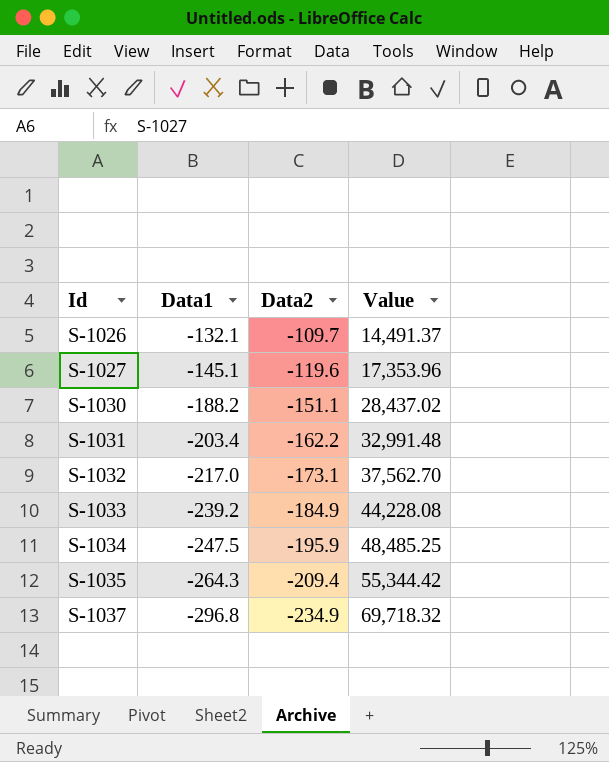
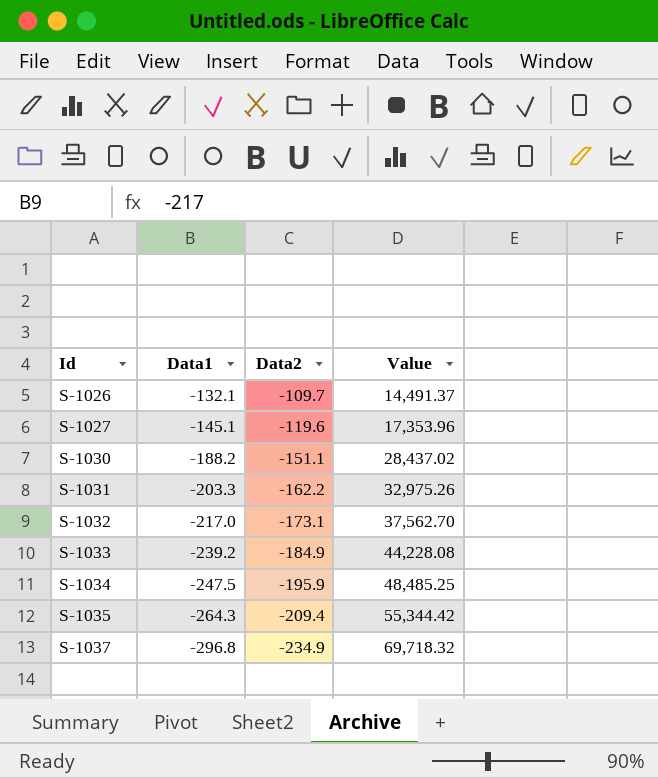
S-1031 | Data1: -203.4 -> -203.3
S-1031 | Value: 32,991.48 -> 32,975.26

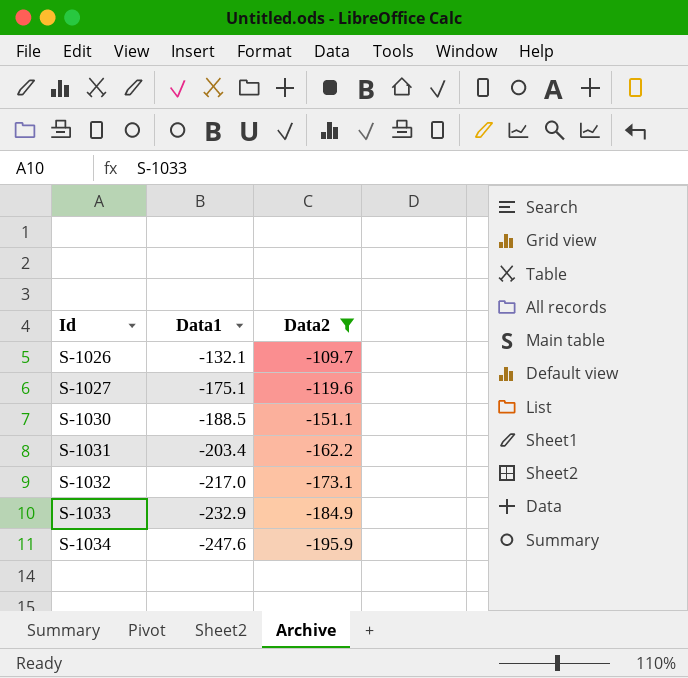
filter: none -> Data2 >= -195.9
column Value | formula: [Data1] * [Data2] -> none
S-1027 | Data1: -145.1 -> -175.1
S-1030 | Data1: -188.2 -> -188.5
S-1031 | Data1: -203.3 -> -203.4
S-1033 | Data1: -239.2 -> -232.9
S-1034 | Data1: -247.5 -> -247.6

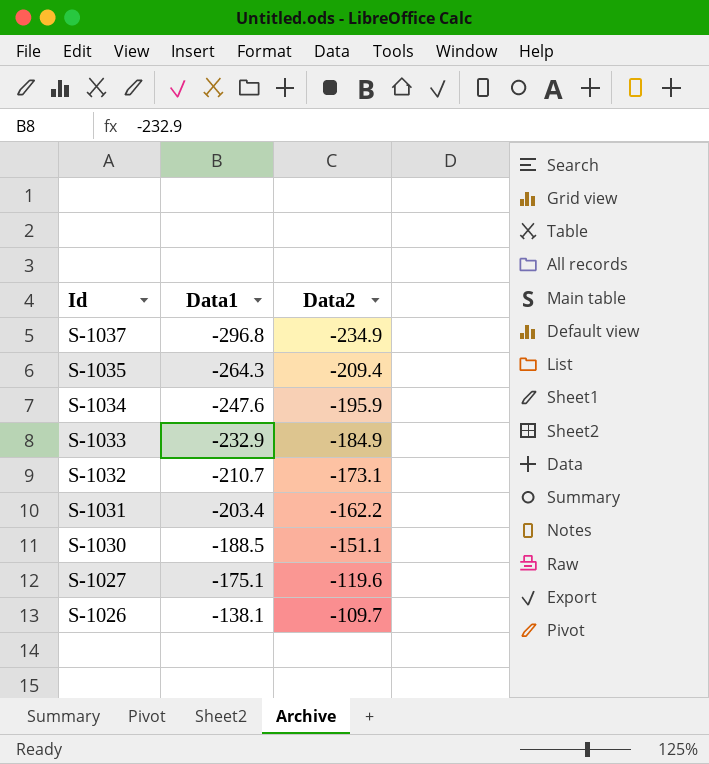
filter: Data2 >= -195.9 -> none
row order: Id ascending -> Id descending
S-1032 | Data1: -217.0 -> -210.7
S-1026 | Data1: -132.1 -> -138.1

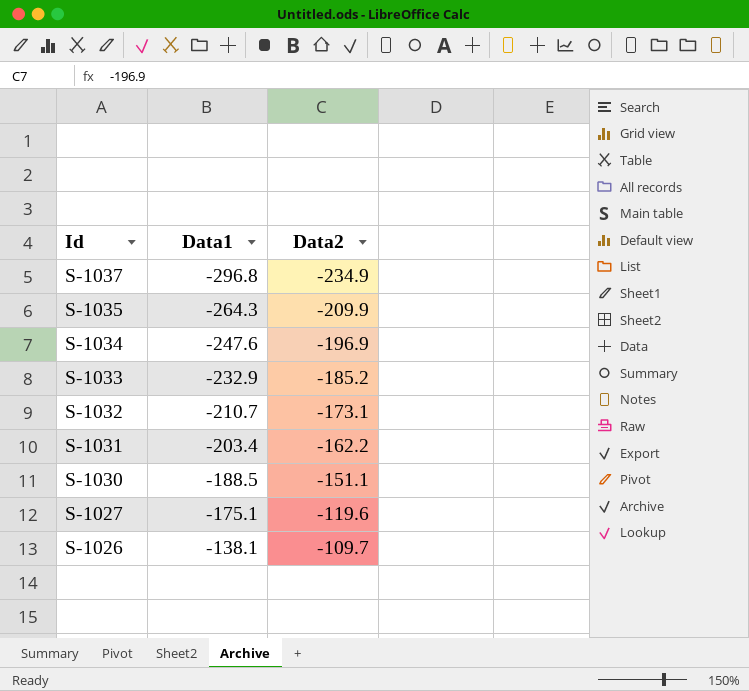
S-1035 | Data2: -209.4 -> -209.9
S-1034 | Data2: -195.9 -> -196.9
S-1033 | Data2: -184.9 -> -185.2

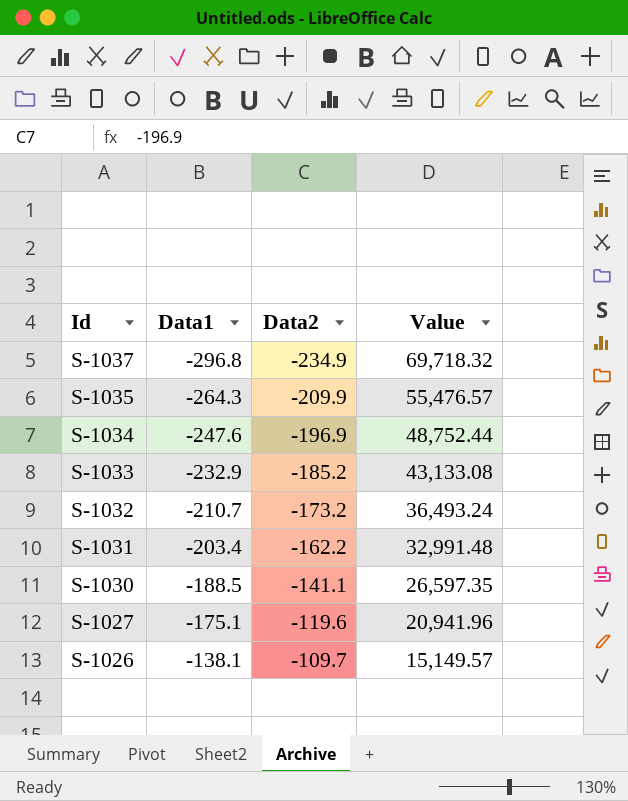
column Value | formula: none -> [Data1] * [Data2]
S-1032 | Data2: -173.1 -> -173.2
S-1030 | Data2: -151.1 -> -141.1

